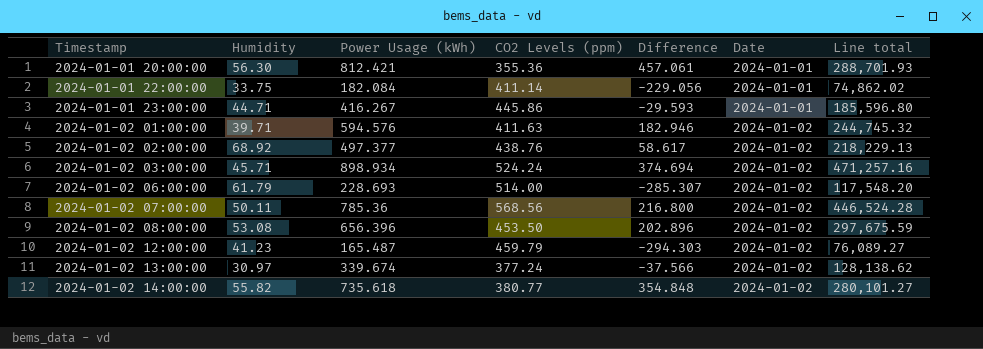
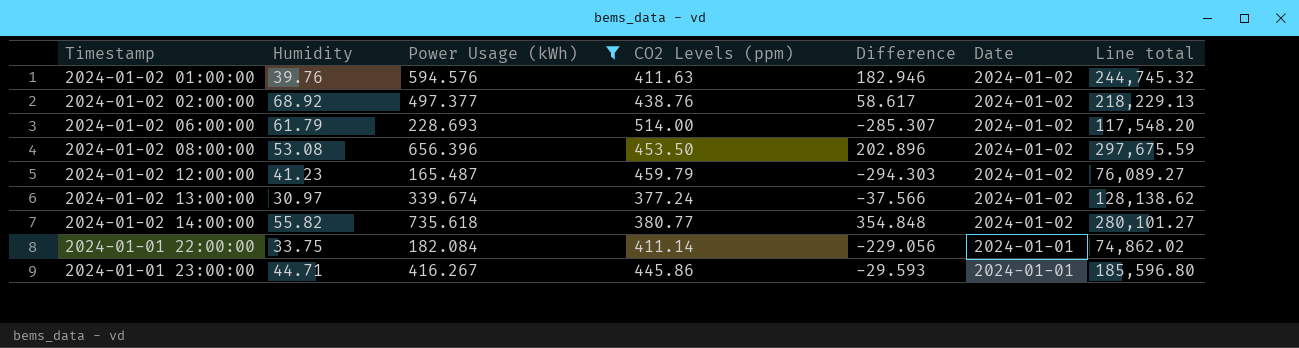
filter: none -> Power Usage (kWh) <= 735.618
row order: Timestamp ascending -> Date descending
2024-01-02 01:00:00 | Humidity: 39.71 -> 39.76

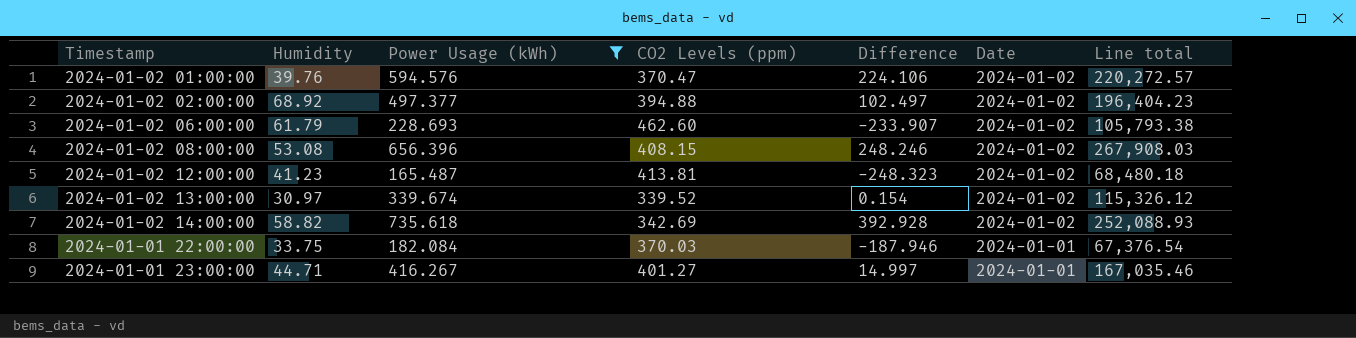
2024-01-02 01:00:00 | CO2 Levels (ppm): 411.63 -> 370.47
2024-01-02 01:00:00 | Difference: 182.946 -> 224.106
2024-01-02 01:00:00 | Line total: 244,745.32 -> 220,272.57
2024-01-02 02:00:00 | CO2 Levels (ppm): 438.76 -> 394.88
2024-01-02 02:00:00 | Difference: 58.617 -> 102.497
2024-01-02 02:00:00 | Line total: 218,229.13 -> 196,404.23
2024-01-02 06:00:00 | CO2 Levels (ppm): 514.00 -> 462.60
2024-01-02 06:00:00 | Difference: -285.307 -> -233.907
2024-01-02 06:00:00 | Line total: 117,548.20 -> 105,793.38
2024-01-02 08:00:00 | CO2 Levels (ppm): 453.50 -> 408.15
2024-01-02 08:00:00 | Difference: 202.896 -> 248.246
2024-01-02 08:00:00 | Line total: 297,675.59 -> 267,908.03
2024-01-02 12:00:00 | CO2 Levels (ppm): 459.79 -> 413.81
2024-01-02 12:00:00 | Difference: -294.303 -> -248.323
2024-01-02 12:00:00 | Line total: 76,089.27 -> 68,480.18
2024-01-02 13:00:00 | CO2 Levels (ppm): 377.24 -> 339.52
2024-01-02 13:00:00 | Difference: -37.566 -> 0.154
2024-01-02 13:00:00 | Line total: 128,138.62 -> 115,326.12
2024-01-02 14:00:00 | Humidity: 55.82 -> 58.82
2024-01-02 14:00:00 | CO2 Levels (ppm): 380.77 -> 342.69
2024-01-02 14:00:00 | Difference: 354.848 -> 392.928
2024-01-02 14:00:00 | Line total: 280,101.27 -> 252,088.93
2024-01-01 22:00:00 | CO2 Levels (ppm): 411.14 -> 370.03
2024-01-01 22:00:00 | Difference: -229.056 -> -187.946
2024-01-01 22:00:00 | Line total: 74,862.02 -> 67,376.54
2024-01-01 23:00:00 | CO2 Levels (ppm): 445.86 -> 401.27
2024-01-01 23:00:00 | Difference: -29.593 -> 14.997
2024-01-01 23:00:00 | Line total: 185,596.80 -> 167,035.46

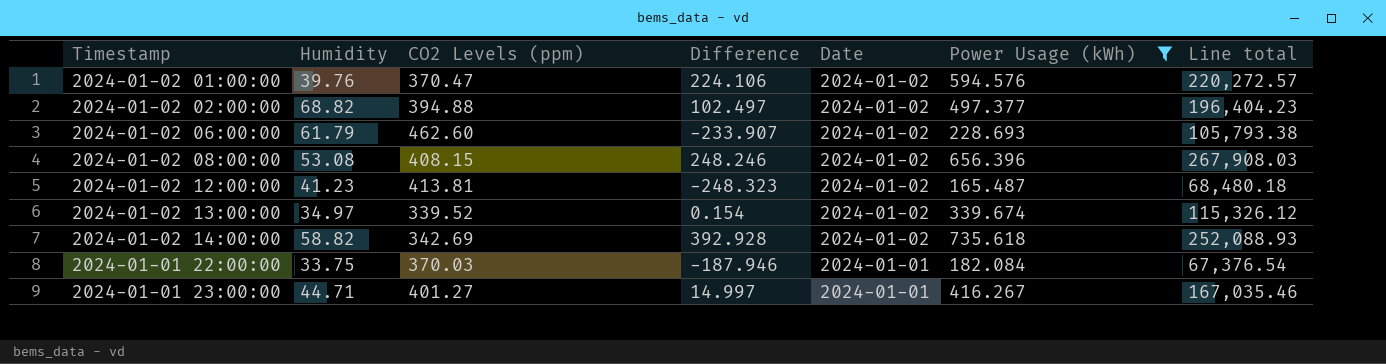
column Power Usage (kWh) | position: 3 -> 6
2024-01-02 02:00:00 | Humidity: 68.92 -> 68.82
2024-01-02 13:00:00 | Humidity: 30.97 -> 34.97

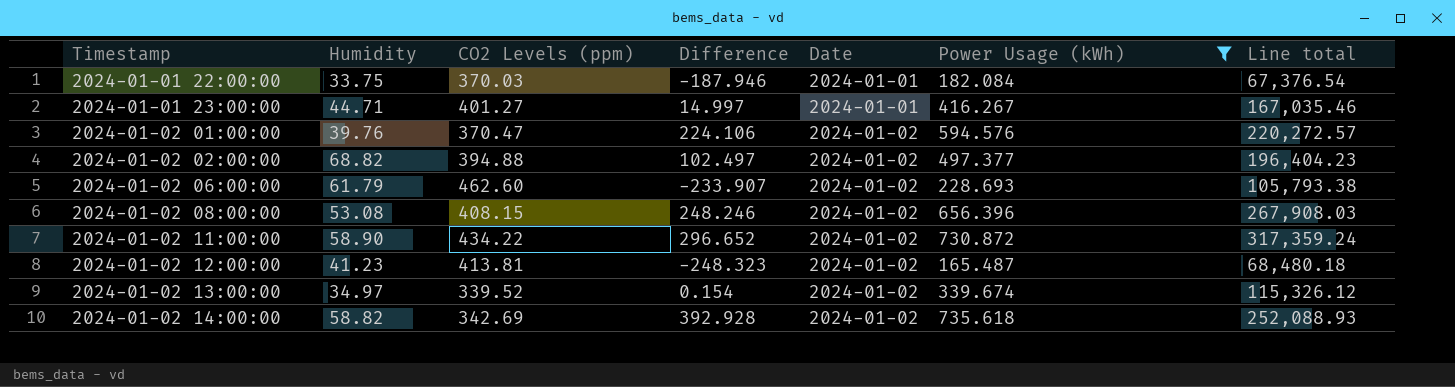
row order: Date descending -> Timestamp ascending
row 2024-01-02 11:00:00: none -> 58.90 | 434.22 | 296.652 | 2024-01-02 | 730.872 | 317,359.24

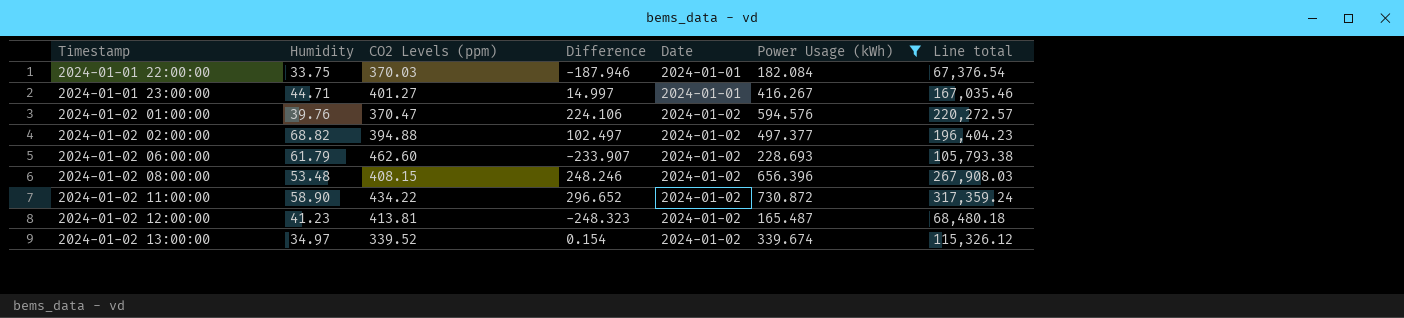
row 2024-01-02 14:00:00: 58.82 | 342.69 | 392.928 | 2024-01-02 | 735.618 | 252,088.93 -> none
2024-01-02 08:00:00 | Humidity: 53.08 -> 53.48

